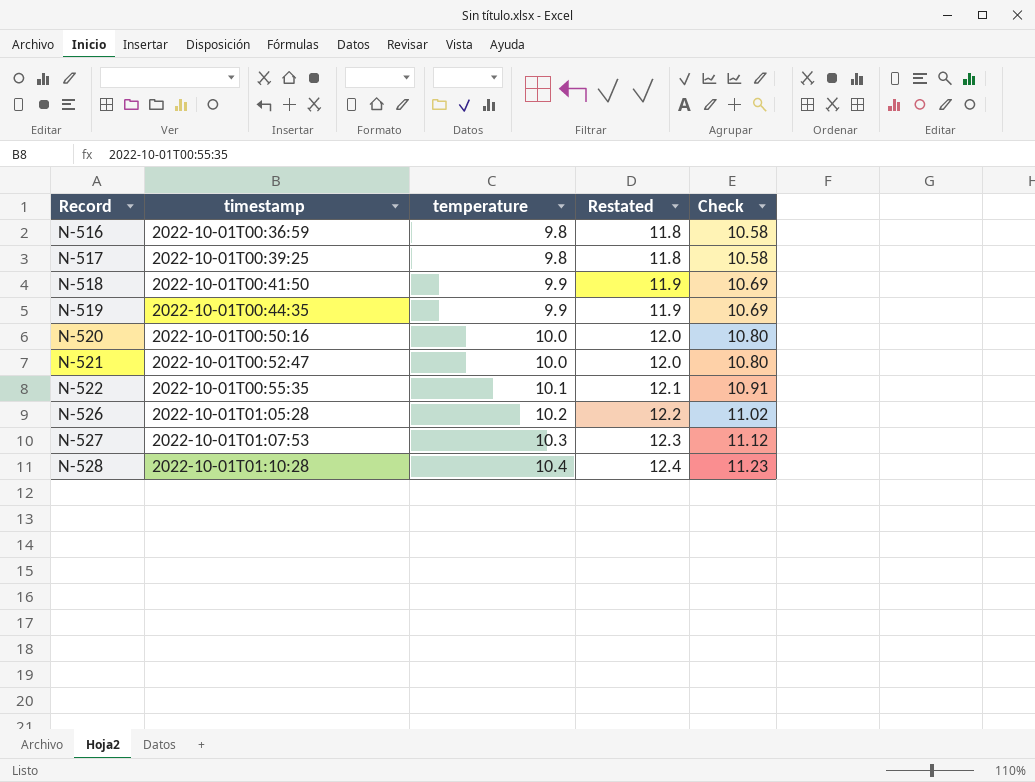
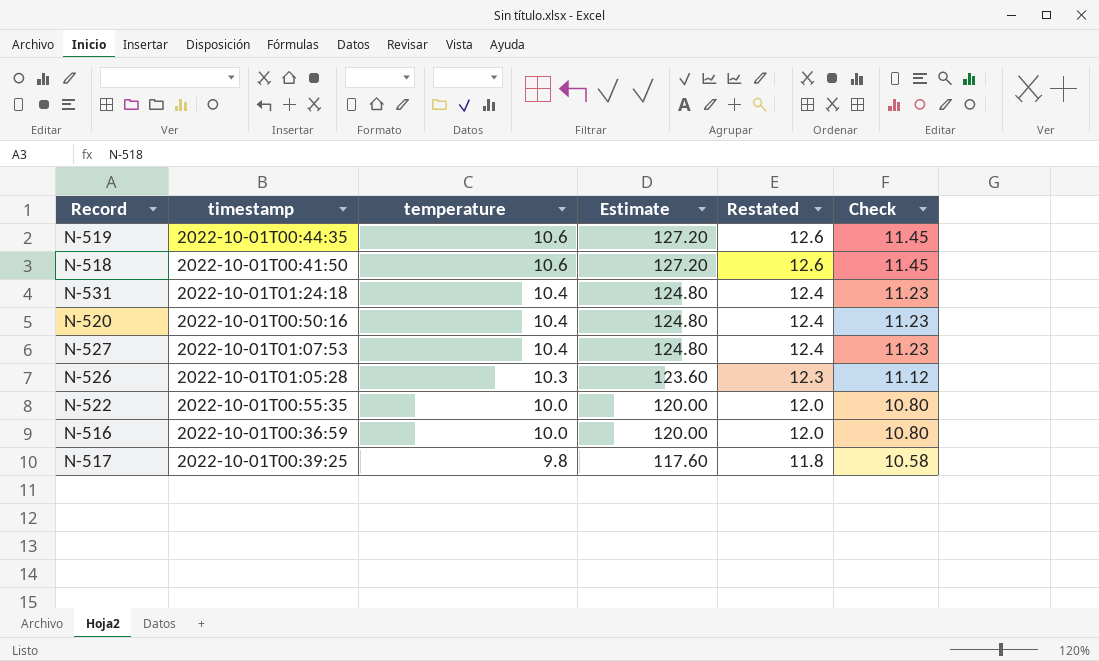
row order: Record ascending -> temperature descending
column Estimate | formula: none -> [temperature] * 12
row N-521: 2022-10-01T00:52:47 | 10.0 | 12.0 | 10.80 -> none
row N-528: 2022-10-01T01:10:28 | 10.4 | 12.4 | 11.23 -> none
N-519 | temperature: 9.9 -> 10.6
N-519 | Restated: 11.9 -> 12.6
N-519 | Check: 10.69 -> 11.45
N-518 | temperature: 9.9 -> 10.6
N-518 | Restated: 11.9 -> 12.6
N-518 | Check: 10.69 -> 11.45
row N-531: none -> 2022-10-01T01:24:18 | 10.4 | 124.80 | 12.4 | 11.23
N-520 | temperature: 10.0 -> 10.4
N-520 | Restated: 12.0 -> 12.4
N-520 | Check: 10.80 -> 11.23
N-527 | temperature: 10.3 -> 10.4
N-527 | Restated: 12.3 -> 12.4
N-527 | Check: 11.12 -> 11.23
N-526 | temperature: 10.2 -> 10.3
N-526 | Restated: 12.2 -> 12.3
N-526 | Check: 11.02 -> 11.12
N-522 | temperature: 10.1 -> 10.0
N-522 | Restated: 12.1 -> 12.0
N-522 | Check: 10.91 -> 10.80
N-516 | temperature: 9.8 -> 10.0
N-516 | Restated: 11.8 -> 12.0
N-516 | Check: 10.58 -> 10.80

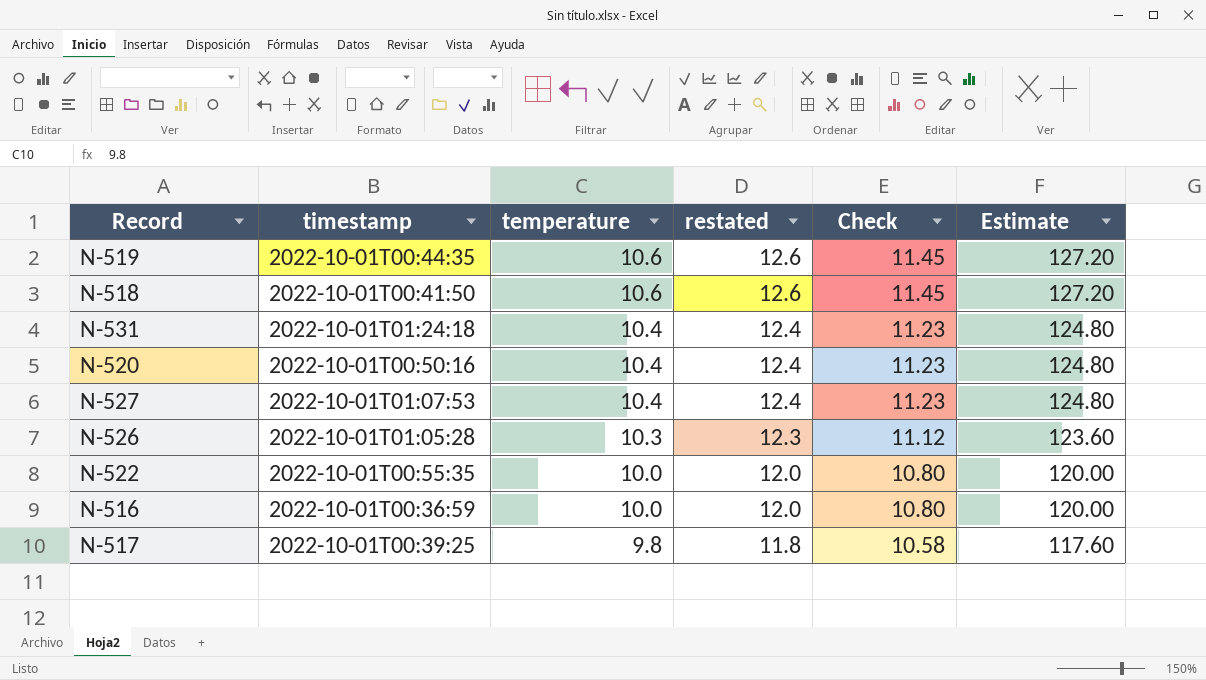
column name: Restated -> restated
column Estimate | position: 4 -> 6

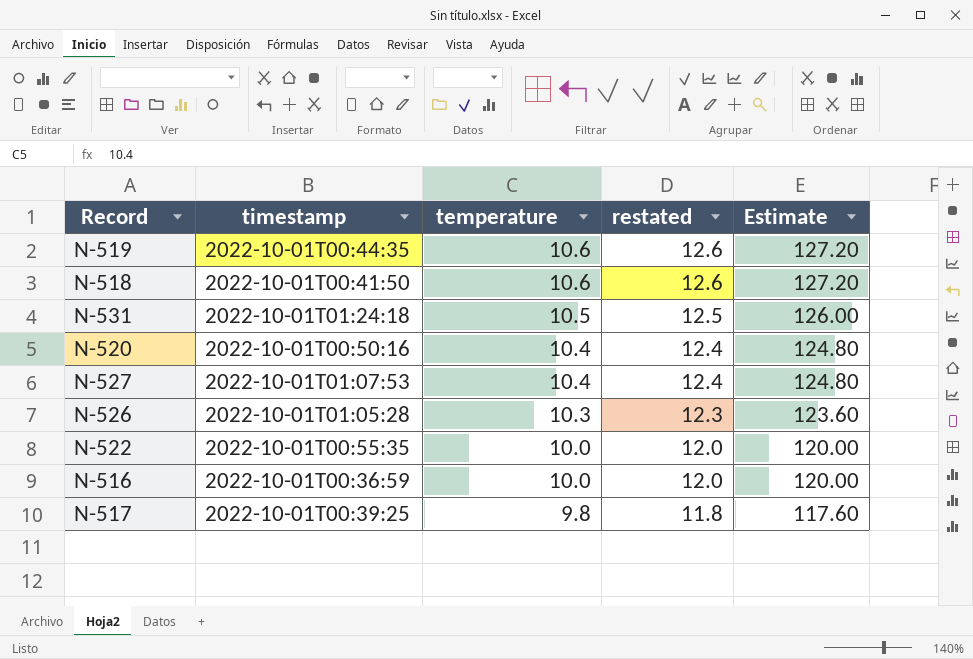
column Check | formula: [temperature] * 1.08 -> none
N-531 | temperature: 10.4 -> 10.5
N-531 | restated: 12.4 -> 12.5
N-531 | Estimate: 124.80 -> 126.00

